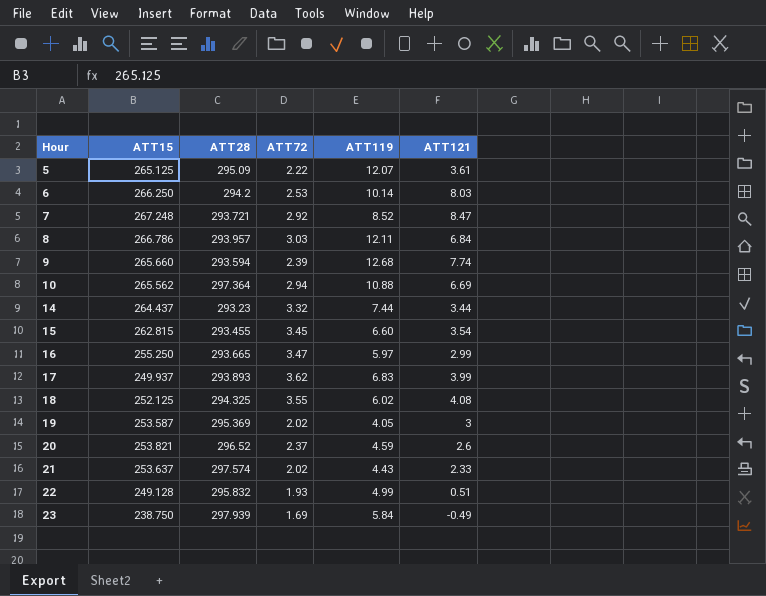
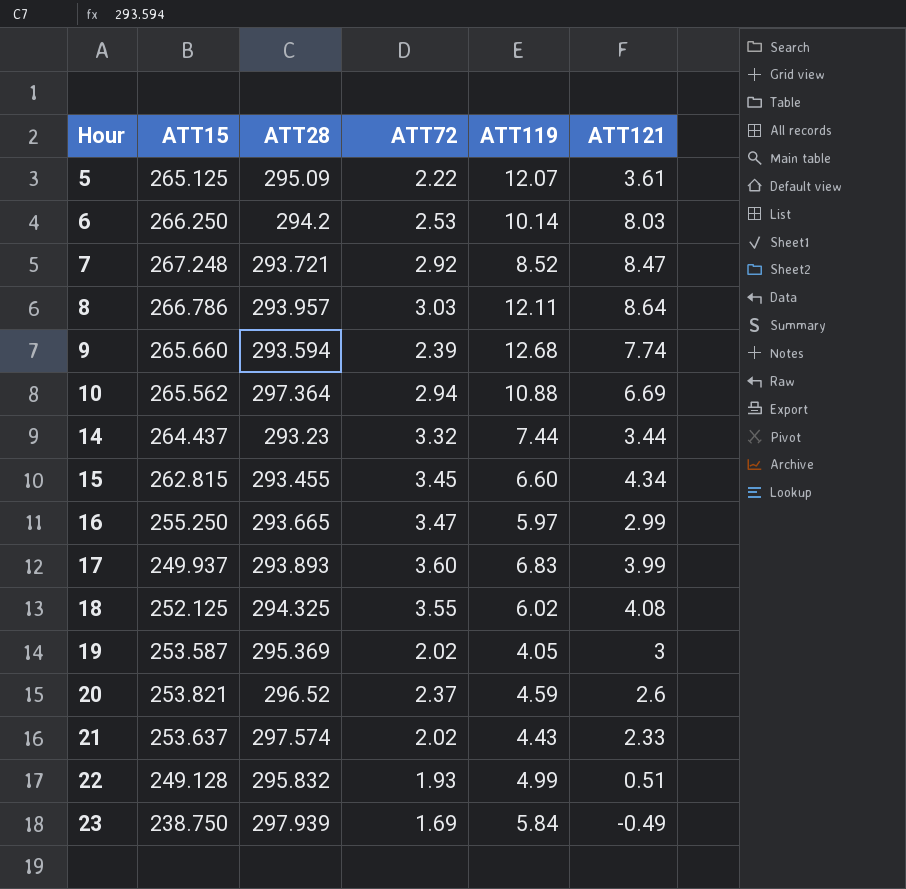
8 | ATT121: 6.84 -> 8.64
15 | ATT121: 3.54 -> 4.34
17 | ATT72: 3.62 -> 3.60

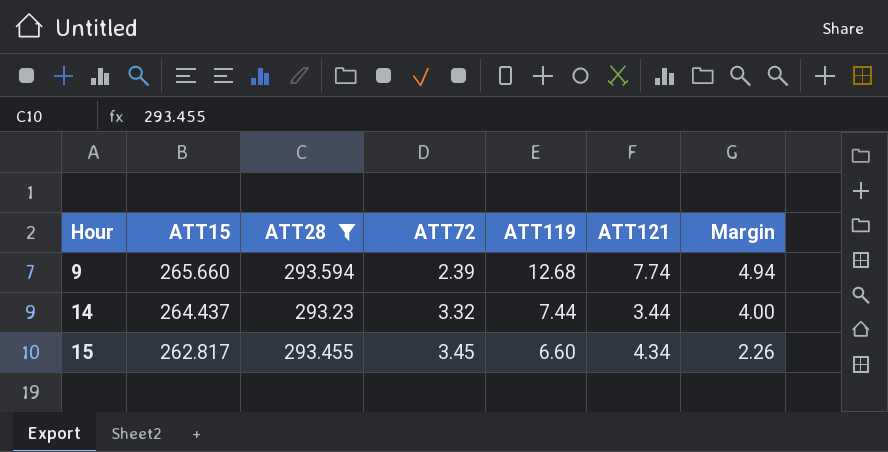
filter: none -> ATT28 <= 293.594
column Margin | formula: none -> [ATT119] - [ATT121]
15 | ATT15: 262.815 -> 262.817

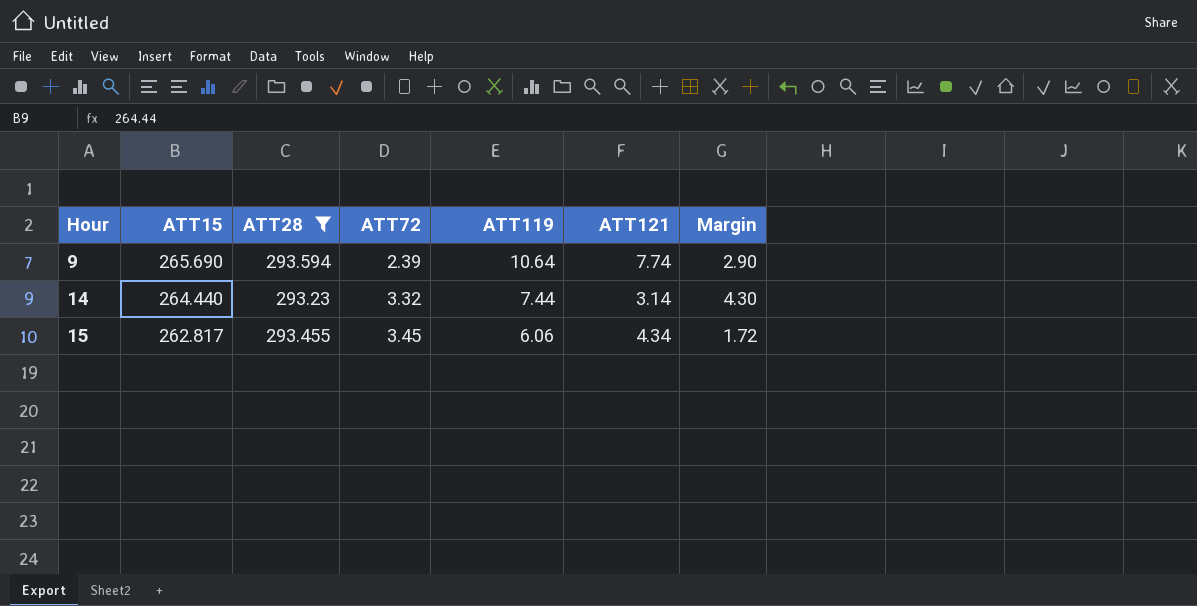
9 | ATT15: 265.660 -> 265.690
9 | ATT119: 12.68 -> 10.64
9 | Margin: 4.94 -> 2.90
14 | ATT15: 264.437 -> 264.440
14 | ATT121: 3.44 -> 3.14
14 | Margin: 4.00 -> 4.30
15 | ATT119: 6.60 -> 6.06
15 | Margin: 2.26 -> 1.72

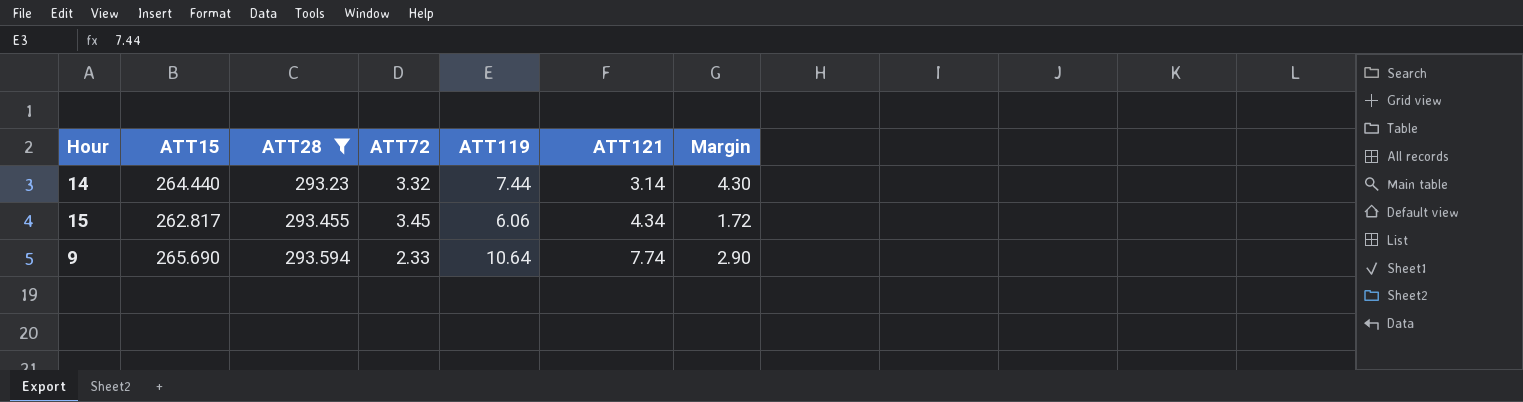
row order: Hour ascending -> ATT28 ascending
9 | ATT72: 2.39 -> 2.33

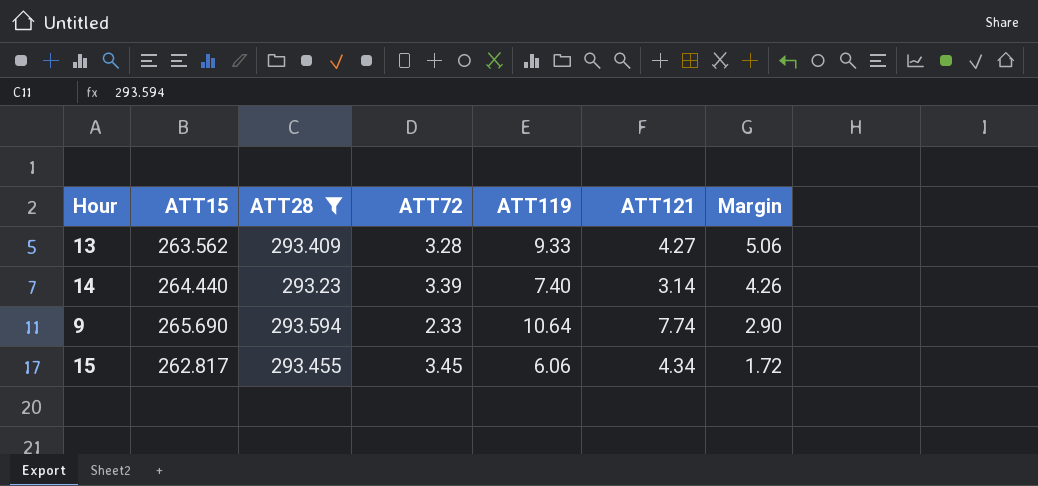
row order: ATT28 ascending -> Margin descending
row 13: none -> 263.562 | 293.409 | 3.28 | 9.33 | 4.27 | 5.06
14 | ATT72: 3.32 -> 3.39
14 | ATT119: 7.44 -> 7.40
14 | Margin: 4.30 -> 4.26

